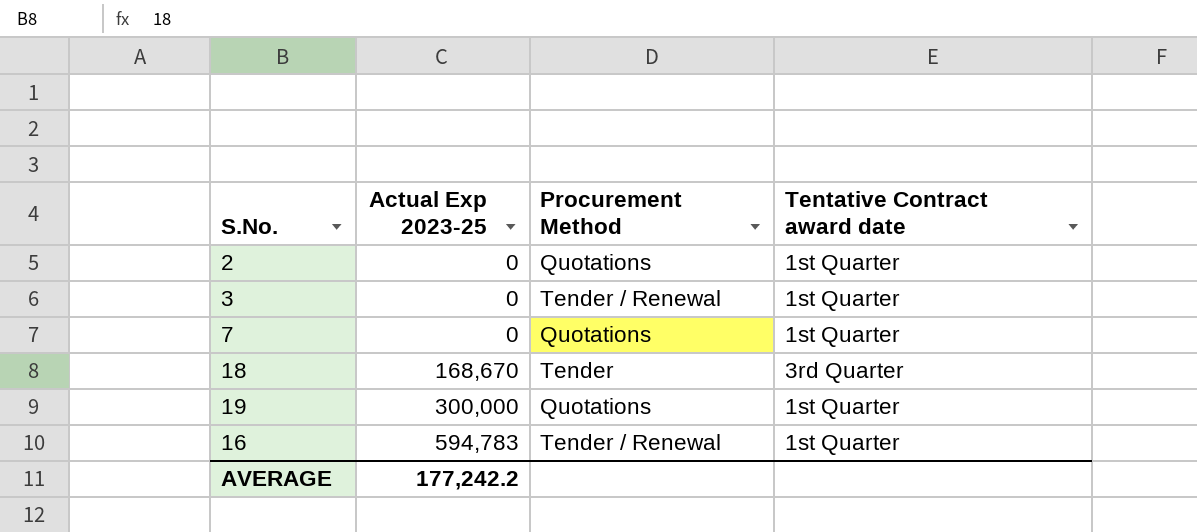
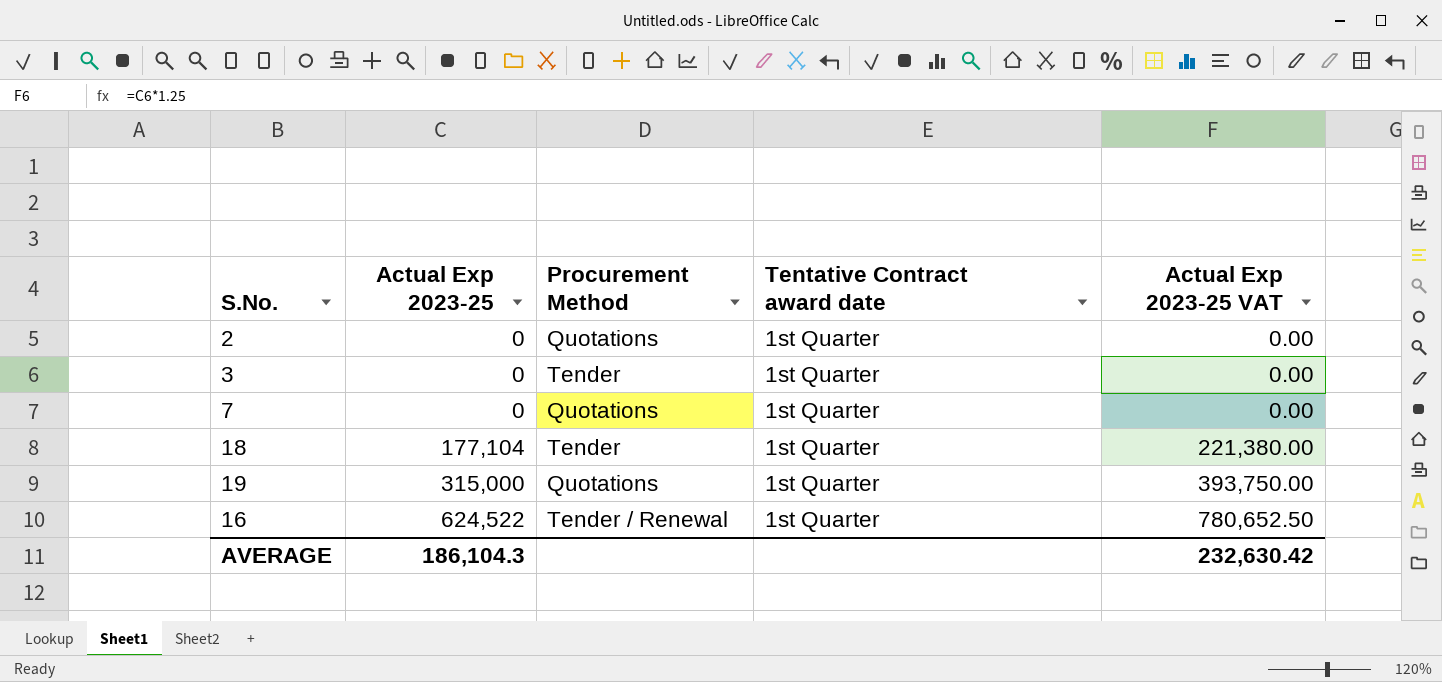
column Actual Exp 2023-25 VAT | formula: none -> [Actual Exp 2023-25] * 1.25
3 | Procurement Method: Tender / Renewal -> Tender
18 | Actual Exp 2023-25: 168,670 -> 177,104
18 | Tentative Contract award date: 3rd Quarter -> 1st Quarter
19 | Actual Exp 2023-25: 300,000 -> 315,000
16 | Actual Exp 2023-25: 594,783 -> 624,522
AVERAGE | Actual Exp 2023-25: 177,242.2 -> 186,104.3

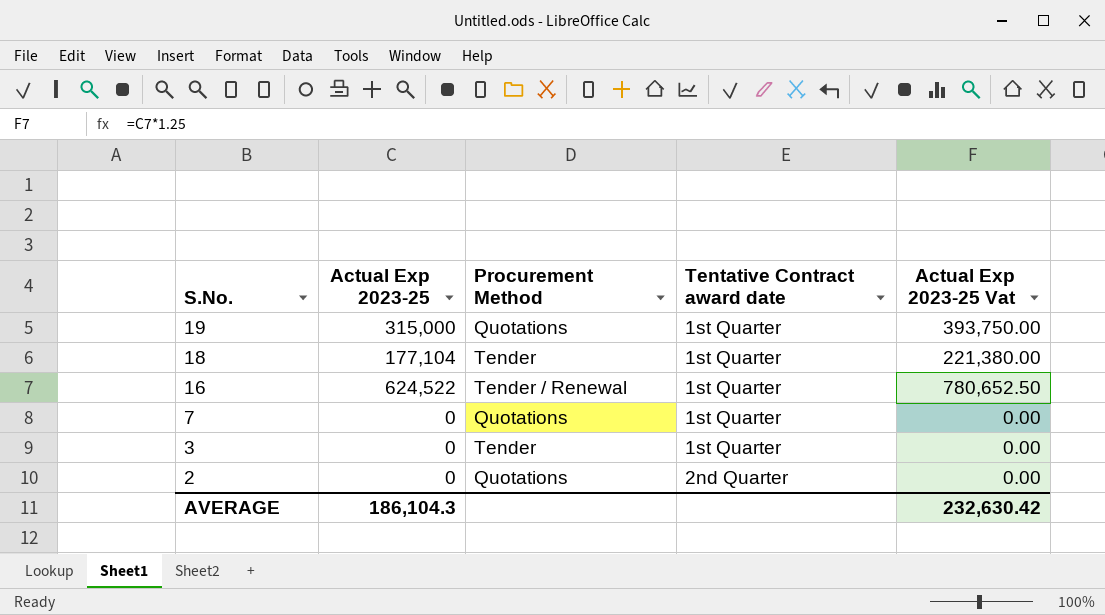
row order: Actual Exp 2023-25 ascending -> S.No. descending
column name: Actual Exp 2023-25 VAT -> Actual Exp 2023-25 Vat
2 | Tentative Contract award date: 1st Quarter -> 2nd Quarter

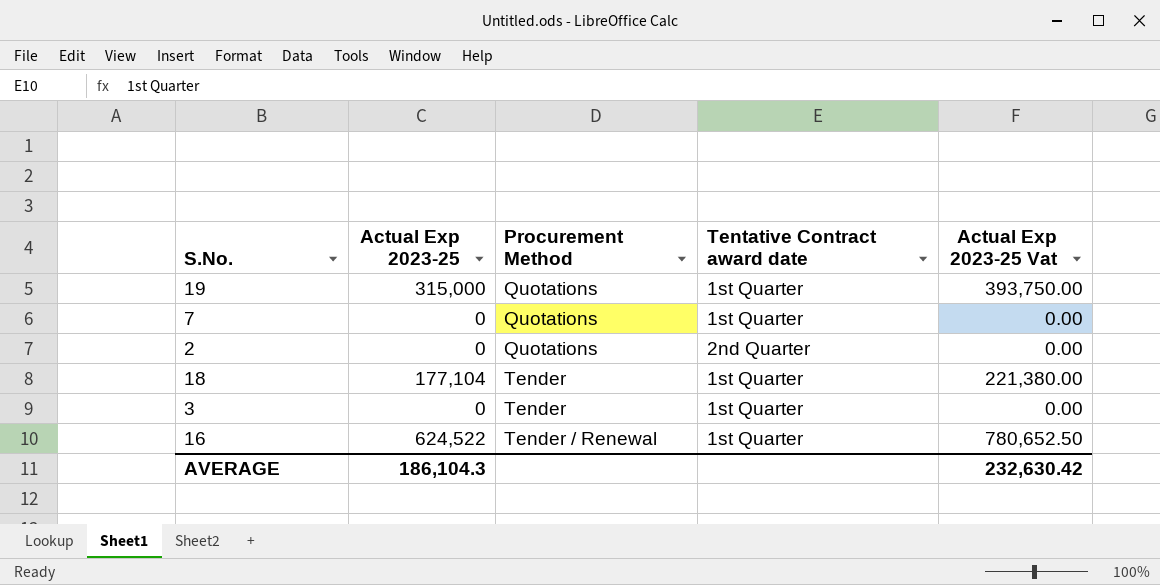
row order: S.No. descending -> Procurement Method ascending

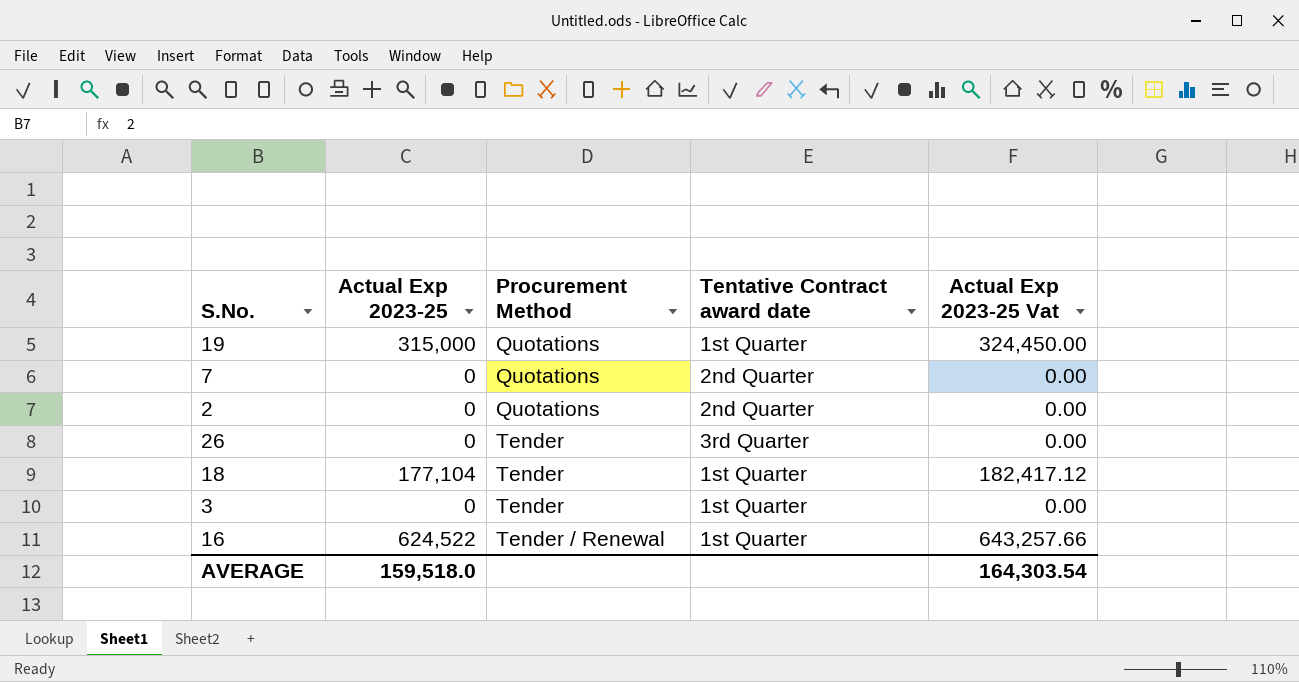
column Actual Exp 2023-25 Vat | formula: [Actual Exp 2023-25] * 1.25 -> [Actual Exp 2023-25] * 1.03
7 | Tentative Contract award date: 1st Quarter -> 2nd Quarter
row 26: none -> 0 | Tender | 3rd Quarter | 0.00
AVERAGE | Actual Exp 2023-25: 186,104.3 -> 159,518.0
AVERAGE | Actual Exp 2023-25 Vat: 232,630.42 -> 164,303.54

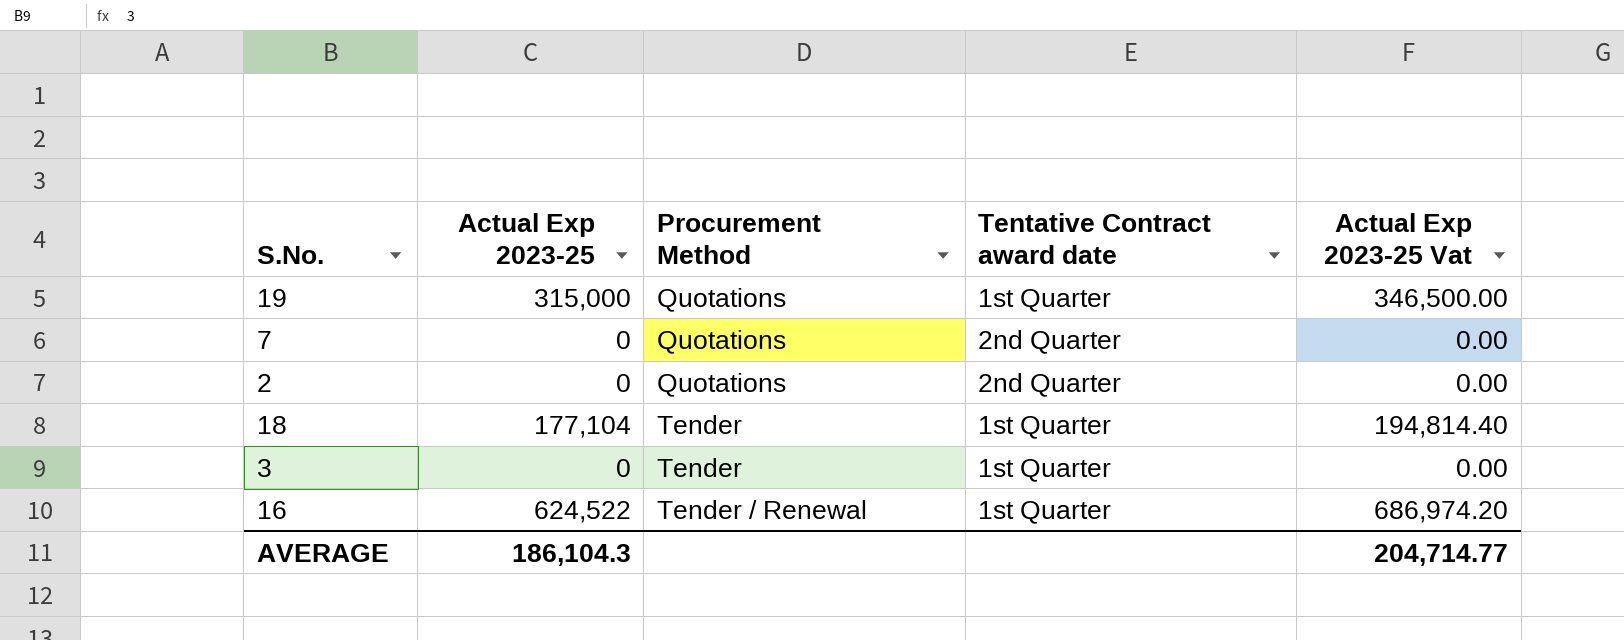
column Actual Exp 2023-25 Vat | formula: [Actual Exp 2023-25] * 1.03 -> [Actual Exp 2023-25] * 1.1
row 26: 0 | Tender | 3rd Quarter | 0.00 -> none
AVERAGE | Actual Exp 2023-25: 159,518.0 -> 186,104.3
AVERAGE | Actual Exp 2023-25 Vat: 164,303.54 -> 204,714.77

